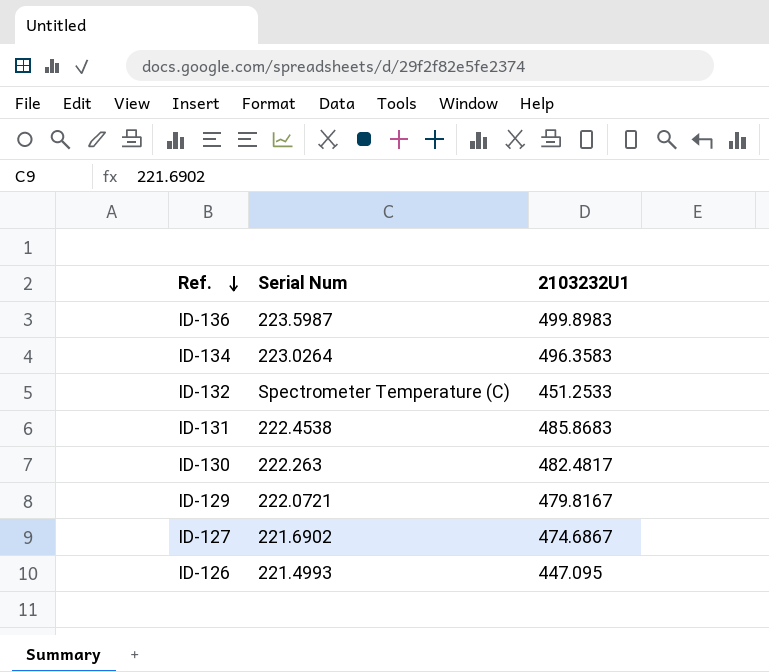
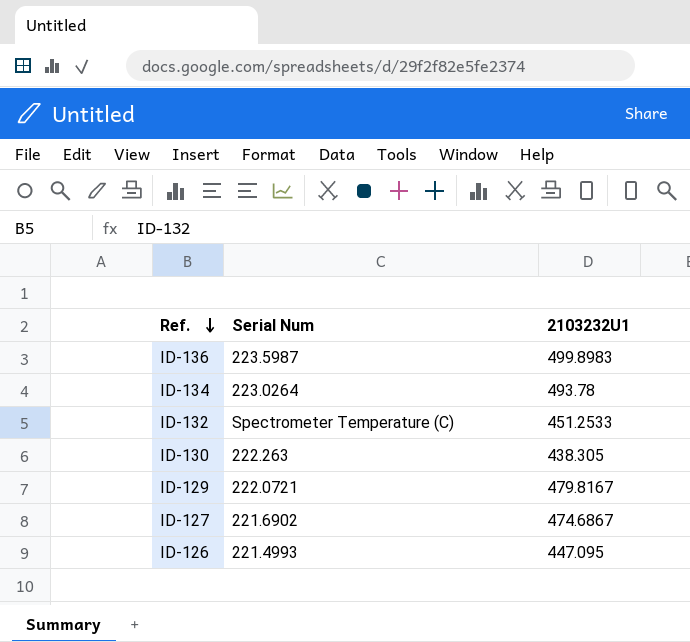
row ID-131: 222.4538 | 485.8683 -> none
ID-134 | 2103232U1: 496.3583 -> 493.78
ID-130 | 2103232U1: 482.4817 -> 438.305

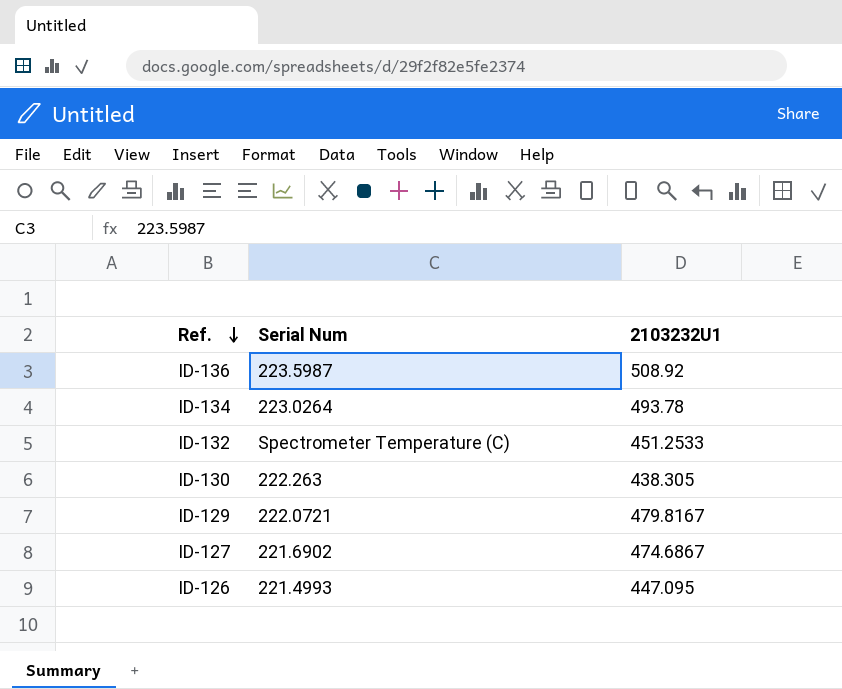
ID-136 | 2103232U1: 499.8983 -> 508.92

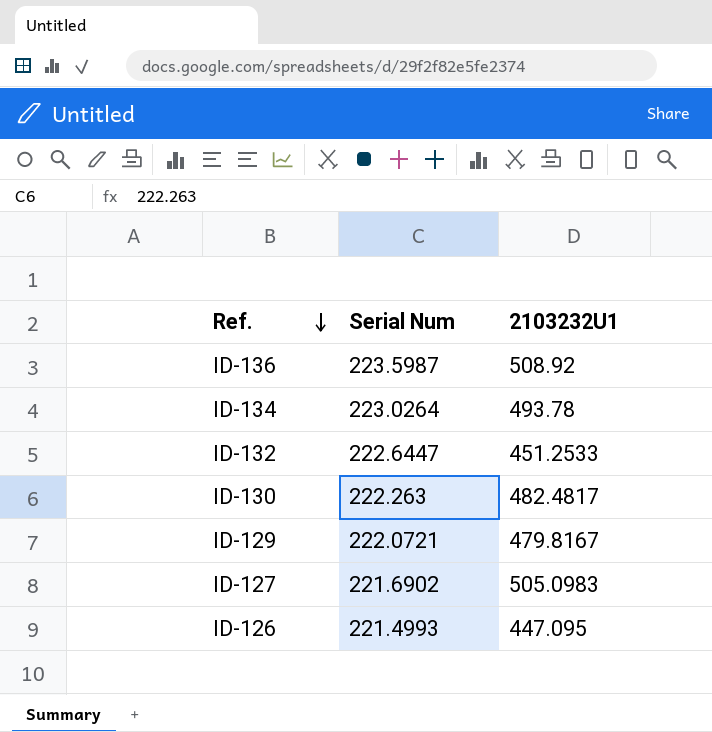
ID-132 | Serial Num: Spectrometer Temperature (C) -> 222.6447
ID-130 | 2103232U1: 438.305 -> 482.4817
ID-127 | 2103232U1: 474.6867 -> 505.0983

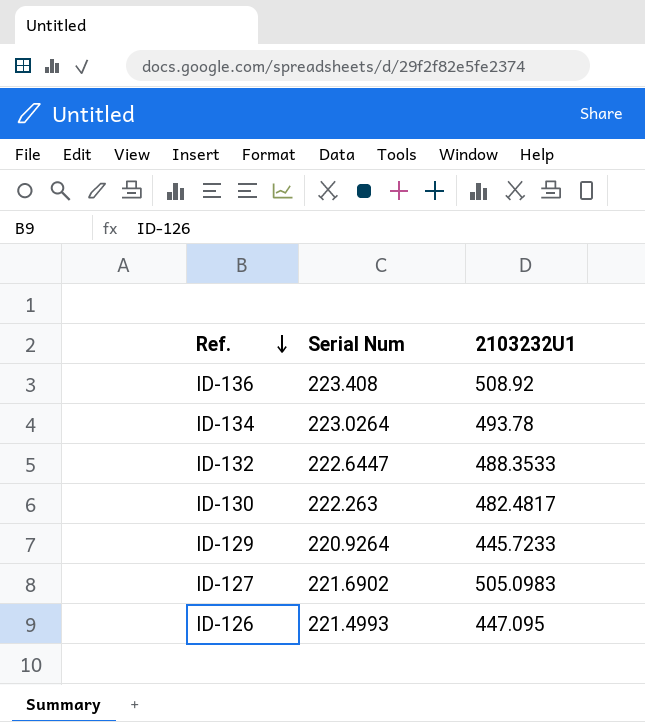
ID-136 | Serial Num: 223.5987 -> 223.408
ID-132 | 2103232U1: 451.2533 -> 488.3533
ID-129 | Serial Num: 222.0721 -> 220.9264
ID-129 | 2103232U1: 479.8167 -> 445.7233

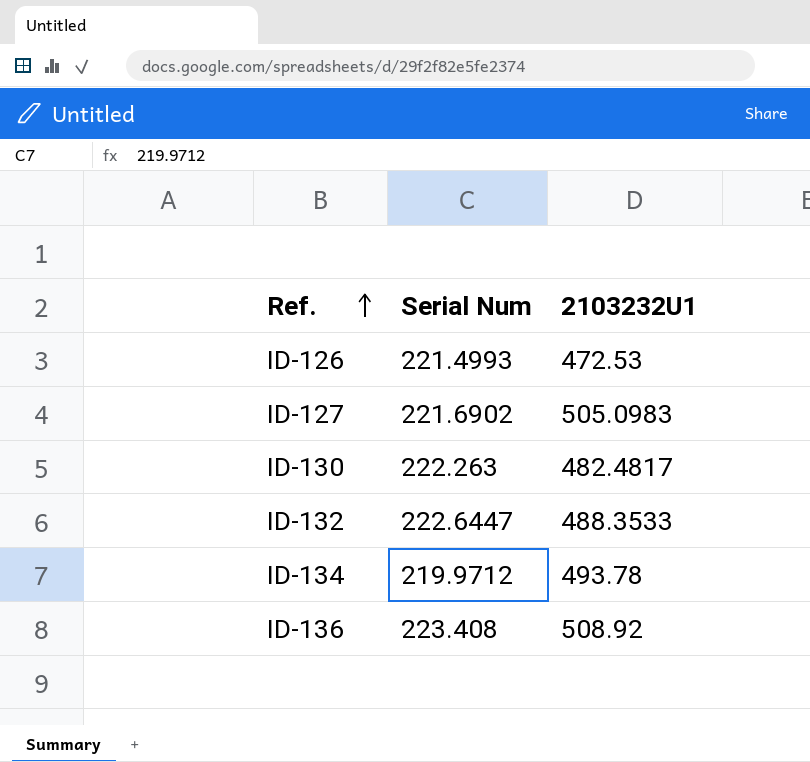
row order: Ref. descending -> Ref. ascending
row ID-129: 220.9264 | 445.7233 -> none
ID-126 | 2103232U1: 447.095 -> 472.53
ID-134 | Serial Num: 223.0264 -> 219.9712

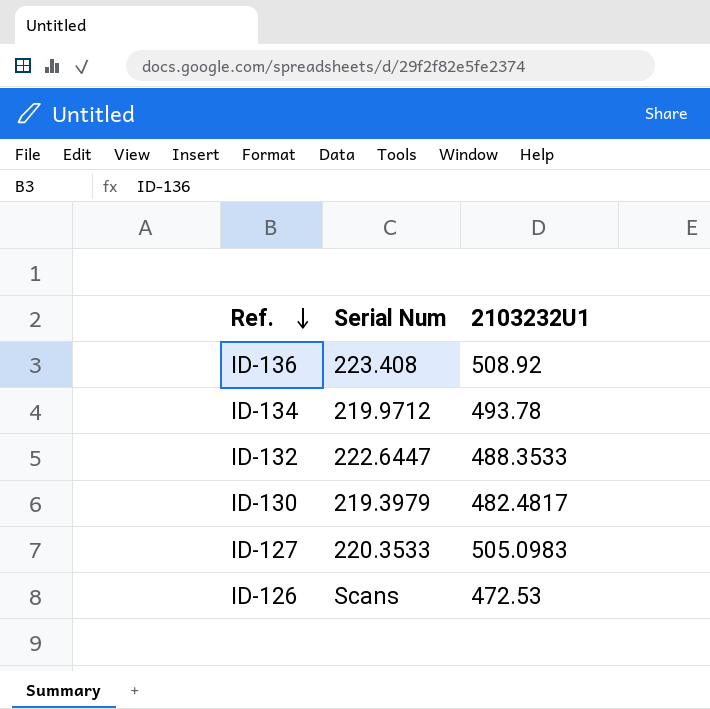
row order: Ref. ascending -> Ref. descending
ID-130 | Serial Num: 222.263 -> 219.3979
ID-127 | Serial Num: 221.6902 -> 220.3533
ID-126 | Serial Num: 221.4993 -> Scans

